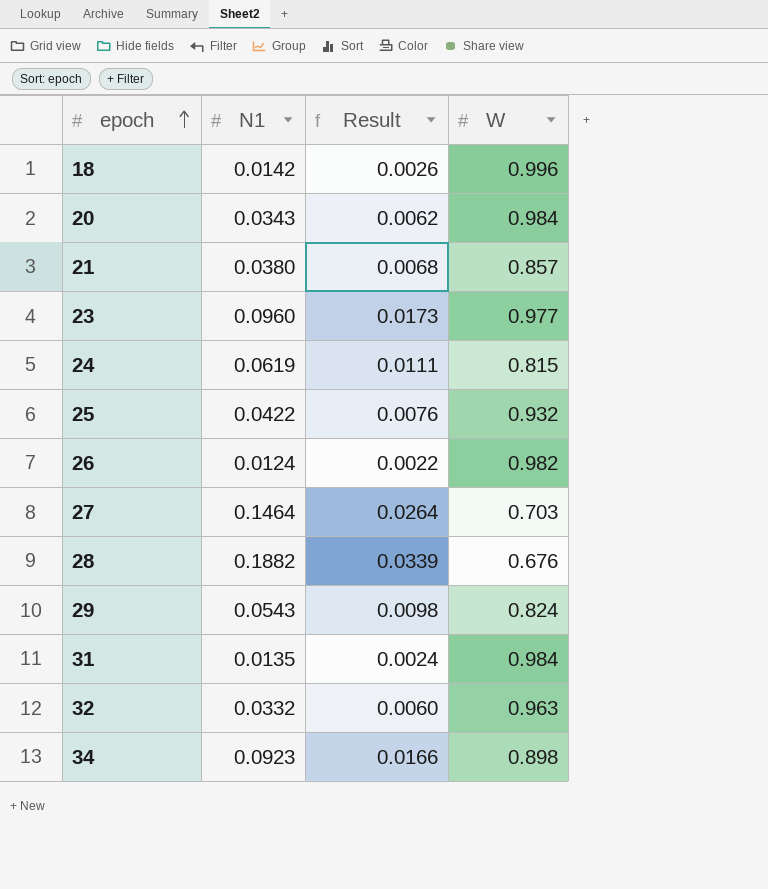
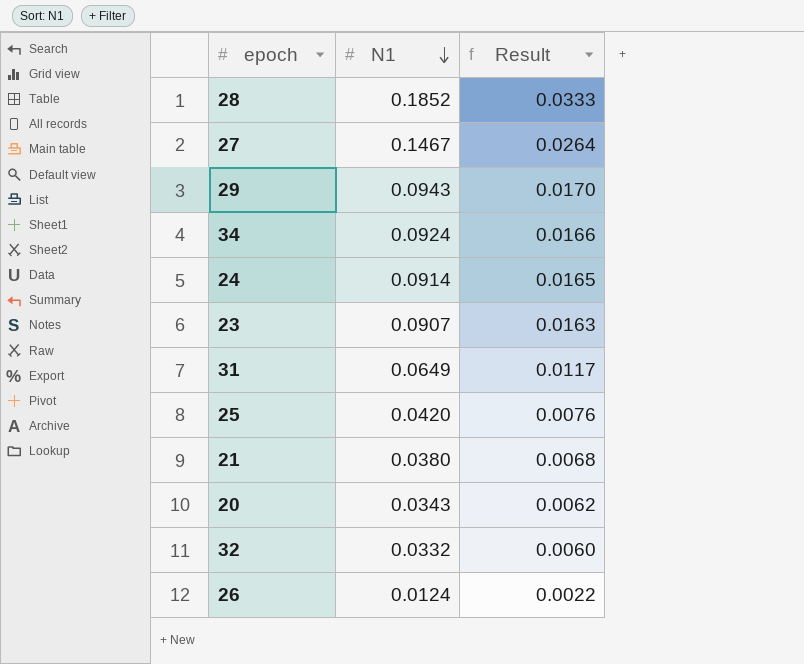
row order: epoch ascending -> N1 descending
column W | position: 4 -> none
row 18: 0.0142 | 0.0026 | 0.996 -> none
28 | N1: 0.1882 -> 0.1852
28 | Result: 0.0339 -> 0.0333
27 | N1: 0.1464 -> 0.1467
29 | N1: 0.0543 -> 0.0943
29 | Result: 0.0098 -> 0.0170
34 | N1: 0.0923 -> 0.0924
24 | N1: 0.0619 -> 0.0914
24 | Result: 0.0111 -> 0.0165
23 | N1: 0.0960 -> 0.0907
23 | Result: 0.0173 -> 0.0163
31 | N1: 0.0135 -> 0.0649
31 | Result: 0.0024 -> 0.0117
25 | N1: 0.0422 -> 0.0420

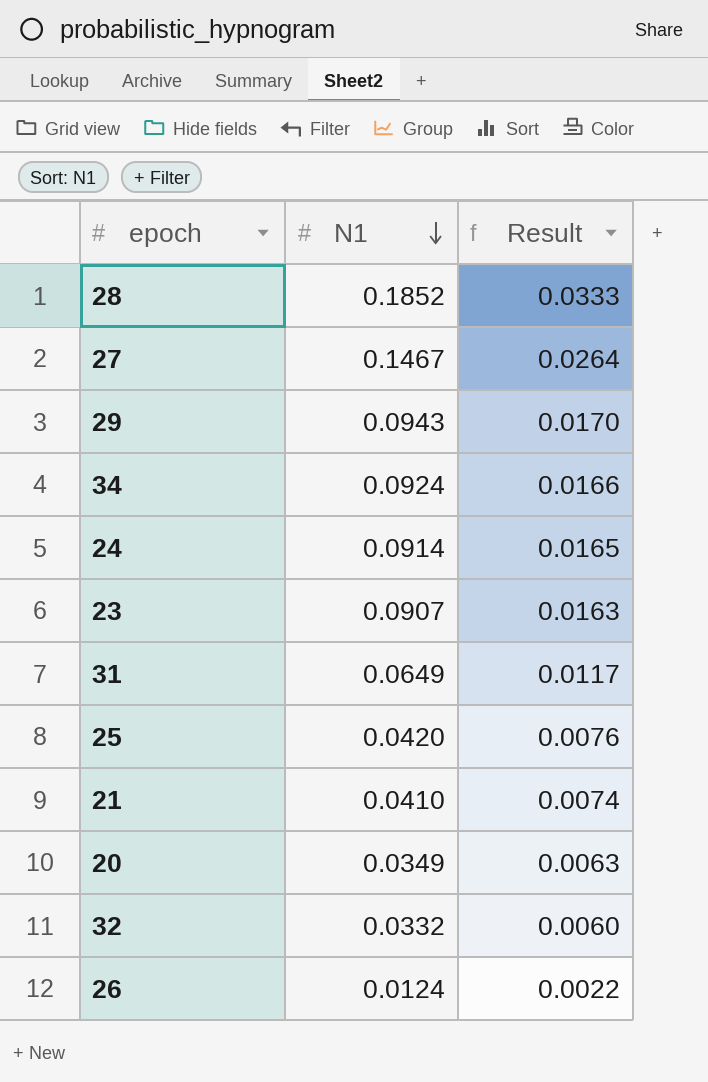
21 | N1: 0.0380 -> 0.0410
21 | Result: 0.0068 -> 0.0074
20 | N1: 0.0343 -> 0.0349
20 | Result: 0.0062 -> 0.0063

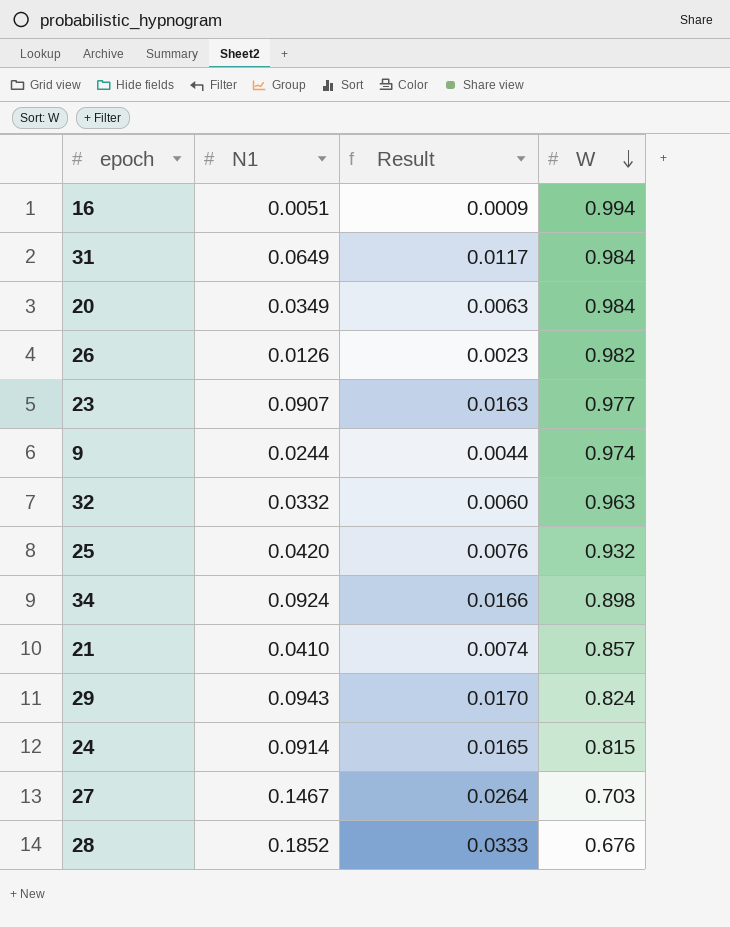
row order: N1 descending -> W descending
column W | position: none -> 4
row 16: none -> 0.0051 | 0.0009 | 0.994
26 | N1: 0.0124 -> 0.0126
26 | Result: 0.0022 -> 0.0023
row 9: none -> 0.0244 | 0.0044 | 0.974

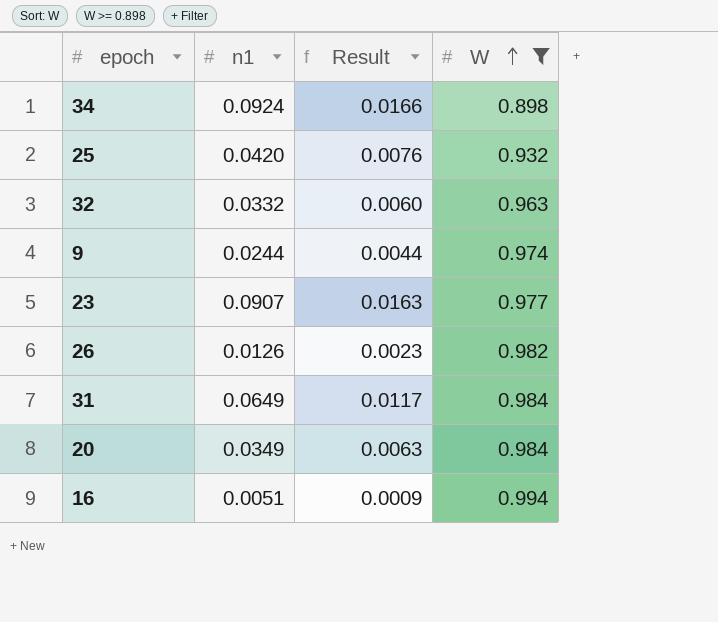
filter: none -> W >= 0.898
row order: W descending -> W ascending
column name: N1 -> n1

